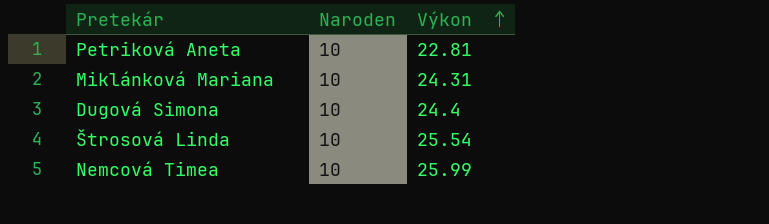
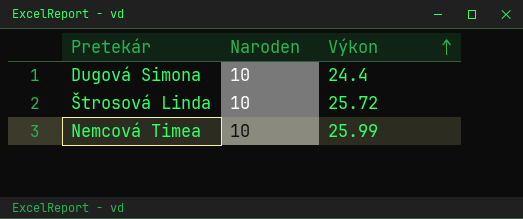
row Petriková Aneta: 10 | 22.81 -> none
row Miklánková Mariana: 10 | 24.31 -> none
Štrosová Linda | Výkon: 25.54 -> 25.72

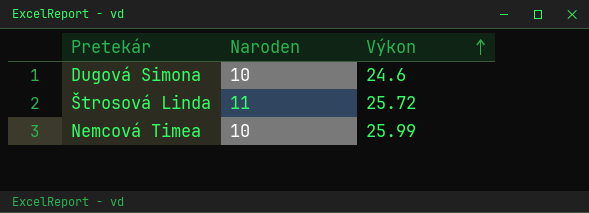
Dugová Simona | Výkon: 24.4 -> 24.6
Štrosová Linda | Naroden: 10 -> 11

